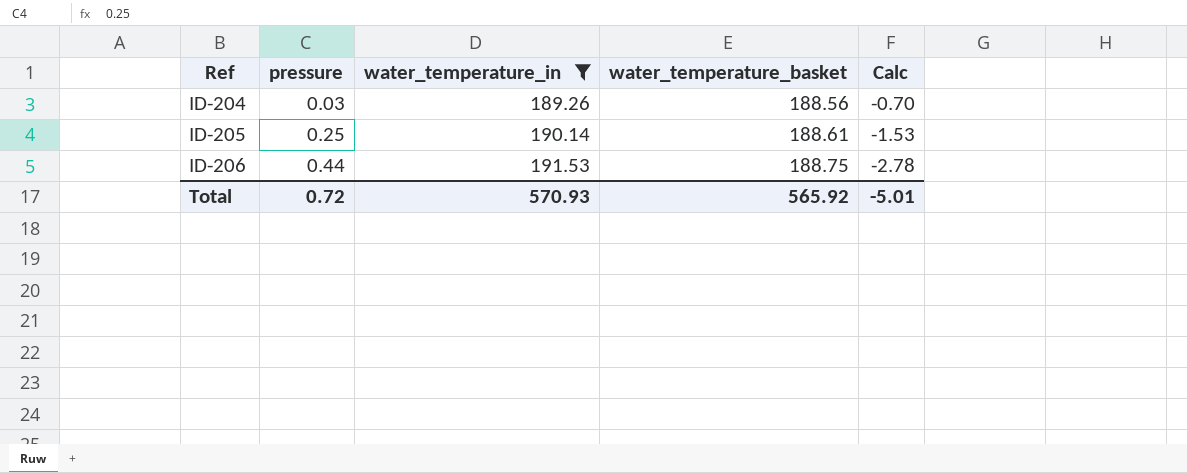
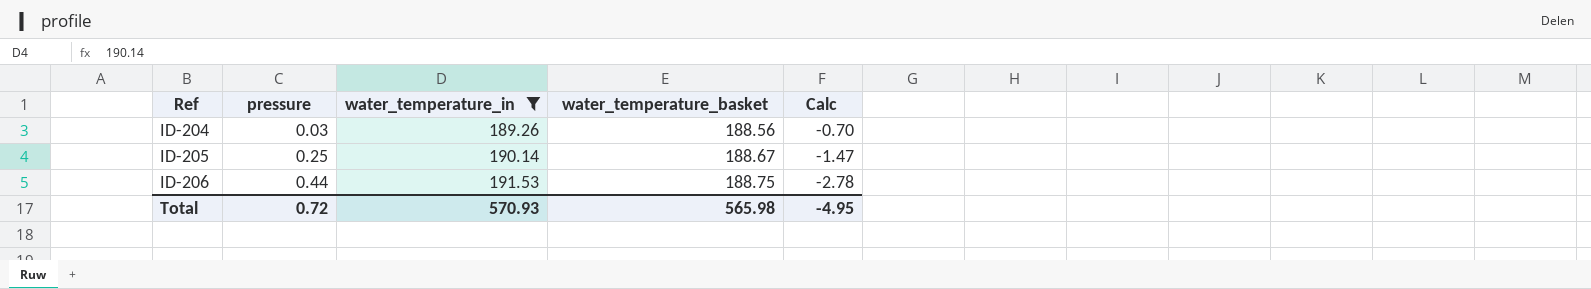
ID-205 | water_temperature_basket: 188.61 -> 188.67
ID-205 | Calc: -1.53 -> -1.47
Total | water_temperature_basket: 565.92 -> 565.98
Total | Calc: -5.01 -> -4.95

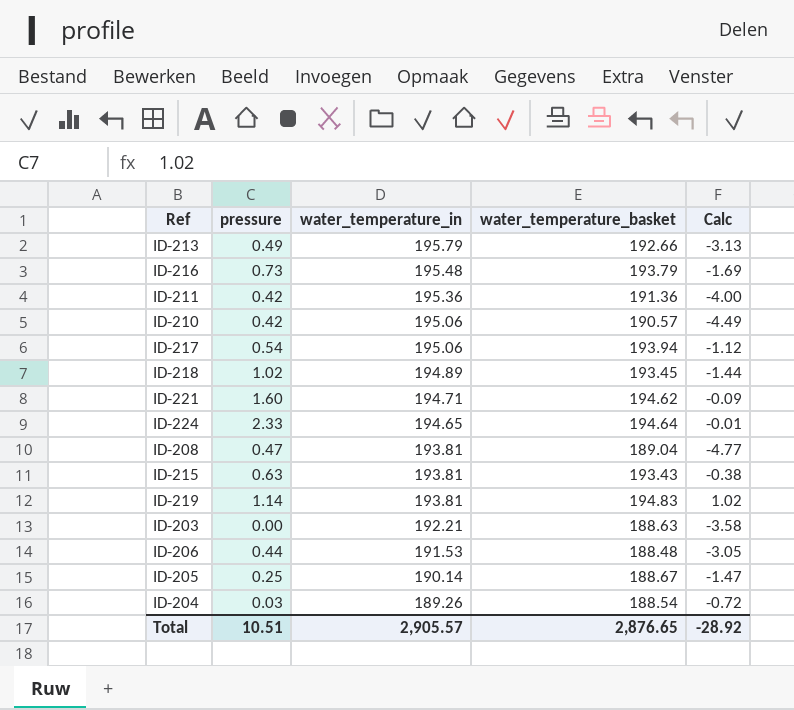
filter: water_temperature_in <= 191.53 -> none
row order: Ref ascending -> water_temperature_in descending
ID-206 | water_temperature_basket: 188.75 -> 188.48
ID-206 | Calc: -2.78 -> -3.05
ID-204 | water_temperature_basket: 188.56 -> 188.54
ID-204 | Calc: -0.70 -> -0.72
Total | pressure: 0.72 -> 10.51
Total | water_temperature_in: 570.93 -> 2,905.57
Total | water_temperature_basket: 565.98 -> 2,876.65
Total | Calc: -4.95 -> -28.92

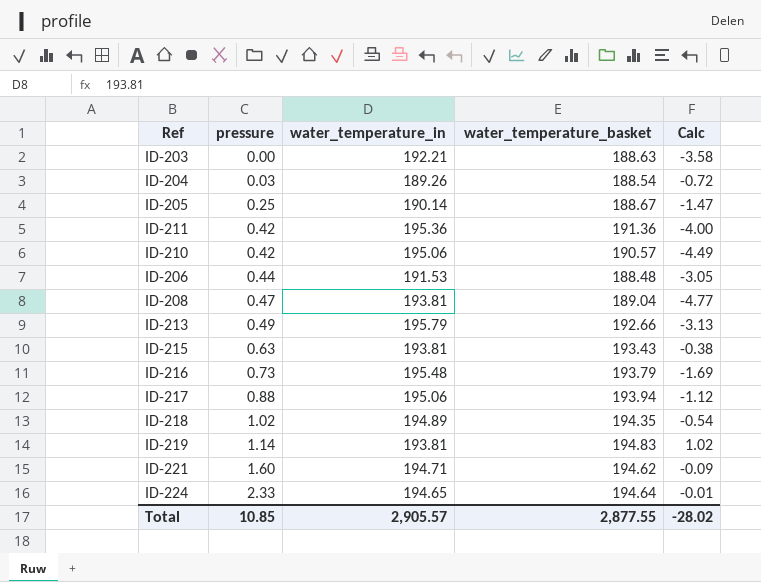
row order: water_temperature_in descending -> pressure ascending
ID-217 | pressure: 0.54 -> 0.88
ID-218 | water_temperature_basket: 193.45 -> 194.35
ID-218 | Calc: -1.44 -> -0.54
Total | pressure: 10.51 -> 10.85
Total | water_temperature_basket: 2,876.65 -> 2,877.55
Total | Calc: -28.92 -> -28.02

